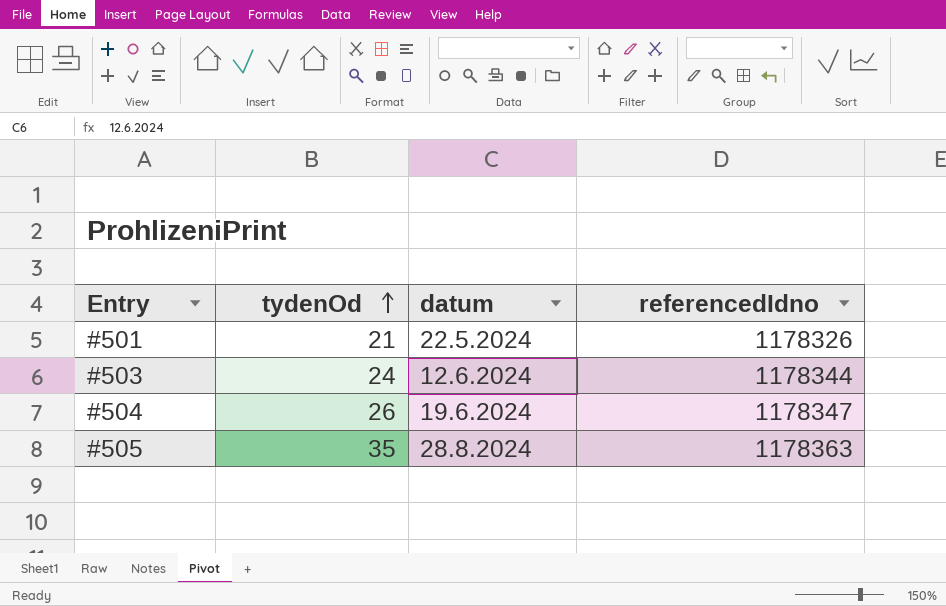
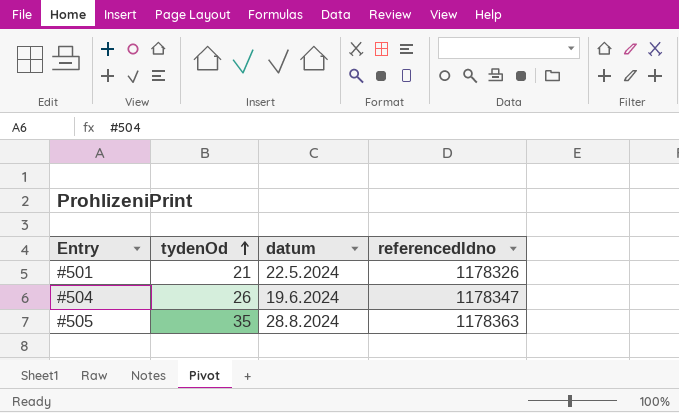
row #503: 24 | 12.6.2024 | 1178344 -> none

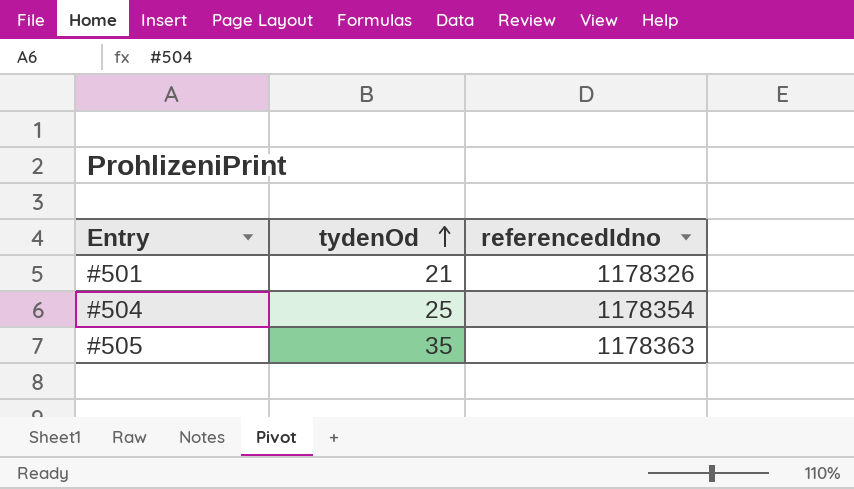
column datum | position: 3 -> none
#504 | tydenOd: 26 -> 25
#504 | referencedIdno: 1178347 -> 1178354

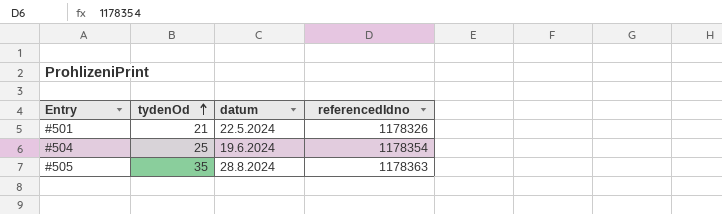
column datum | position: none -> 3

